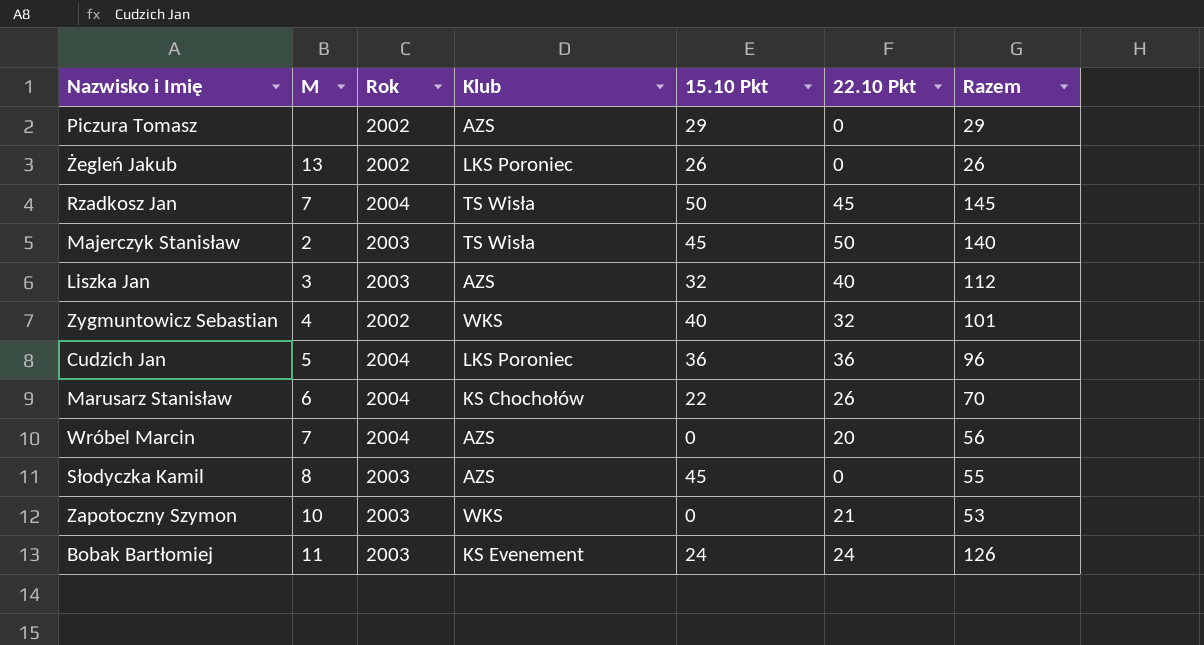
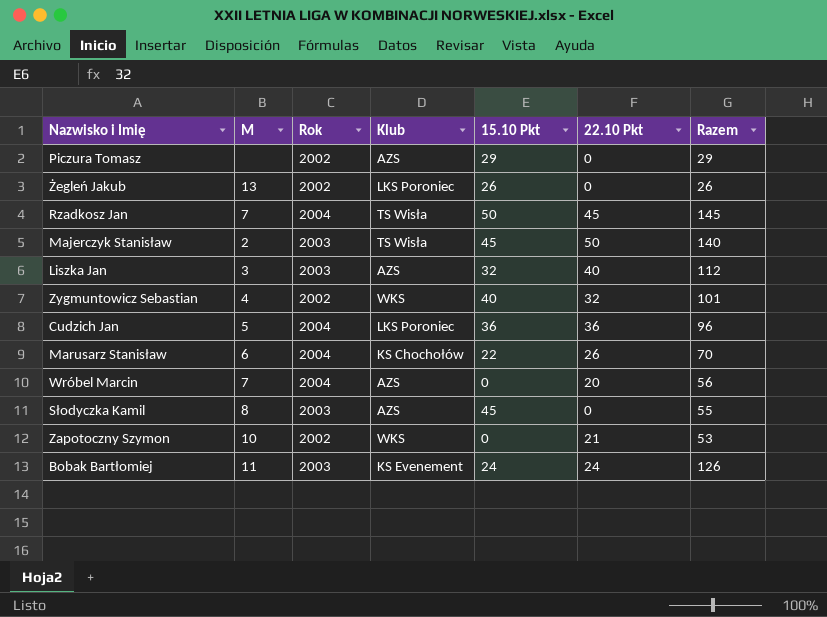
Zapotoczny Szymon | Rok: 2003 -> 2002

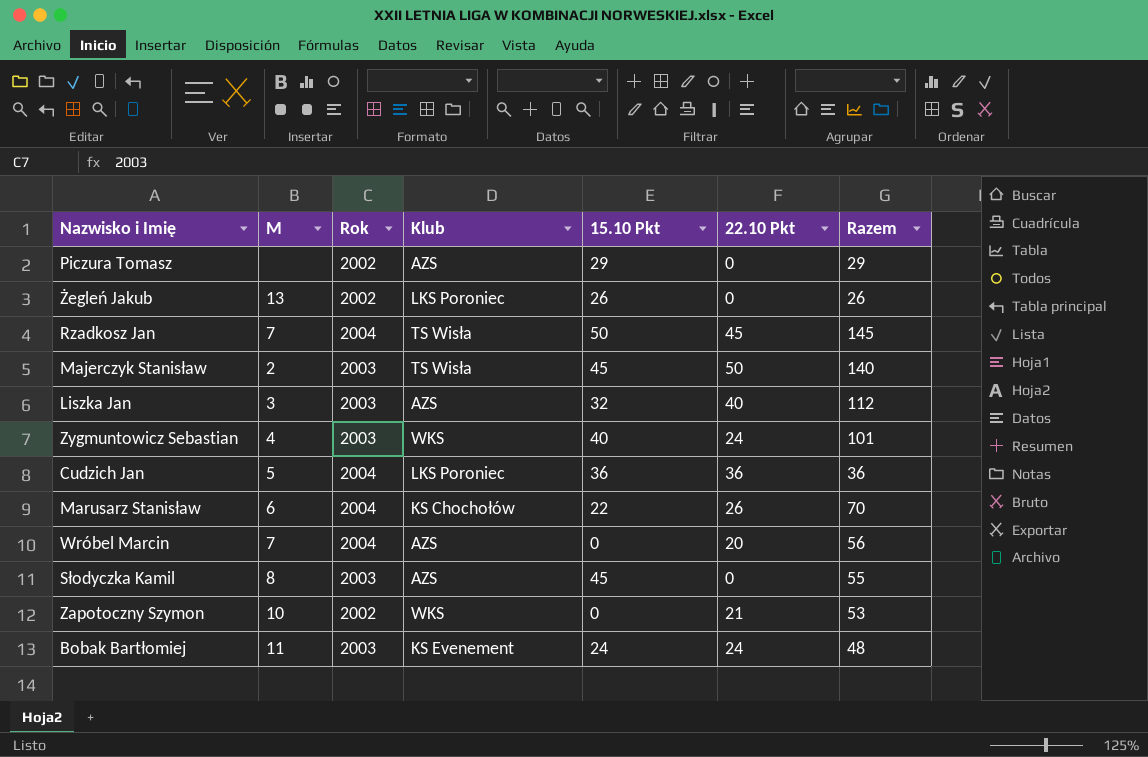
Zygmuntowicz Sebastian | Rok: 2002 -> 2003
Zygmuntowicz Sebastian | 22.10 Pkt: 32 -> 24
Cudzich Jan | Razem: 96 -> 36
Bobak Bartłomiej | Razem: 126 -> 48

